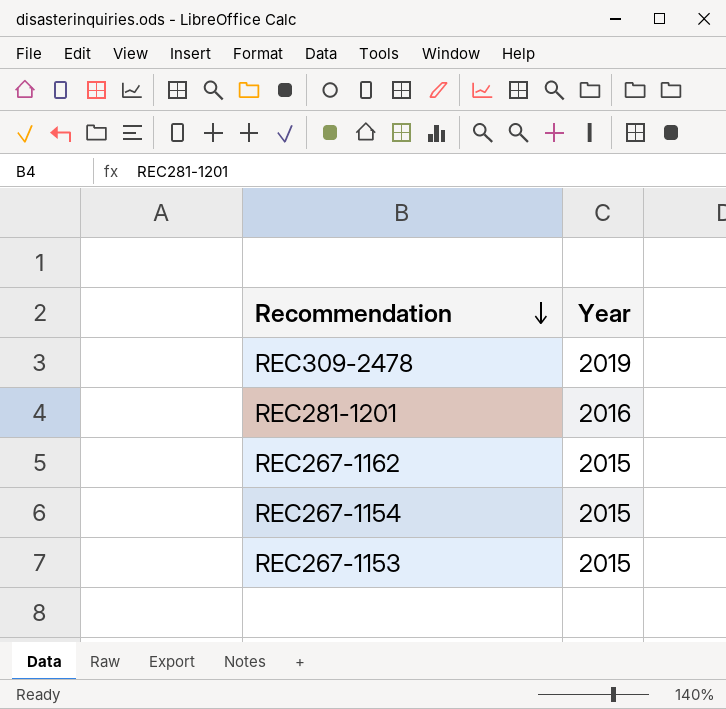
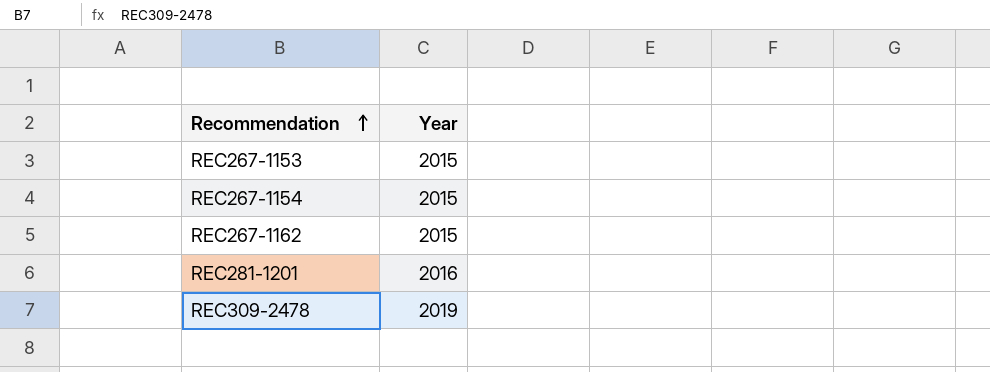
row order: Recommendation descending -> Recommendation ascending

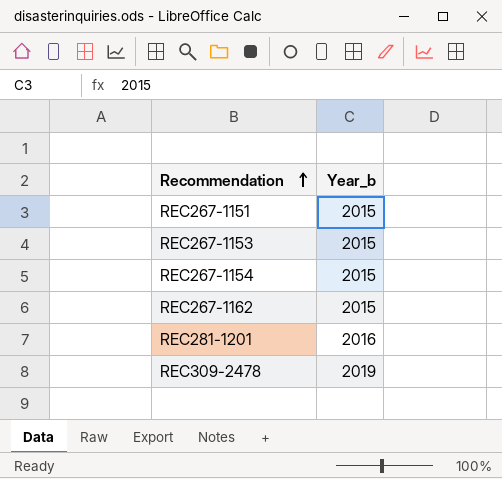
column name: Year -> Year_b
row REC267-1151: none -> 2015

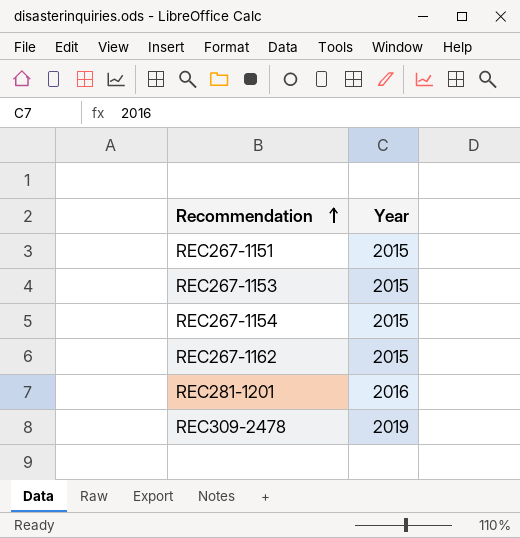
column name: Year_b -> Year

